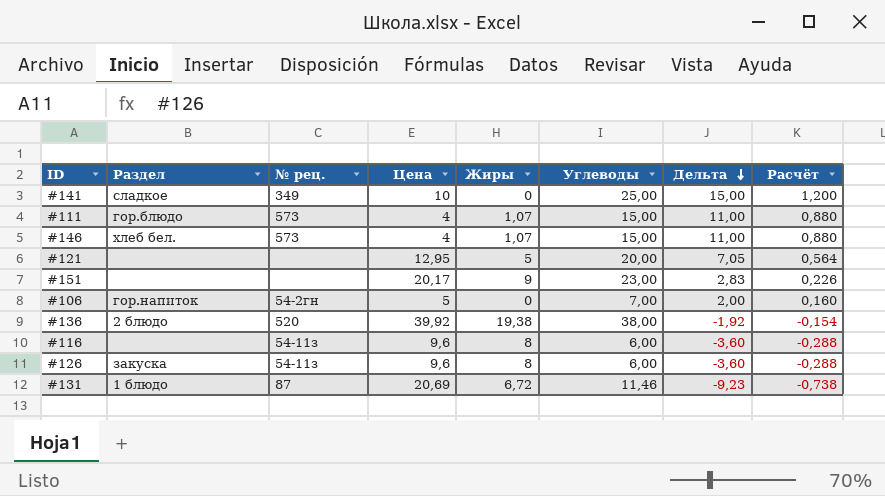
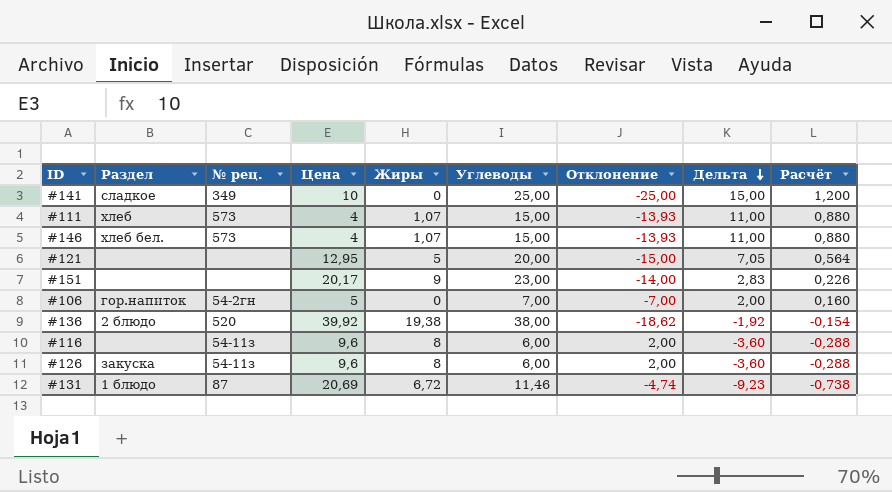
column Отклонение | formula: none -> [Жиры] - [Углеводы]
#111 | Раздел: гор.блюдо -> хлеб

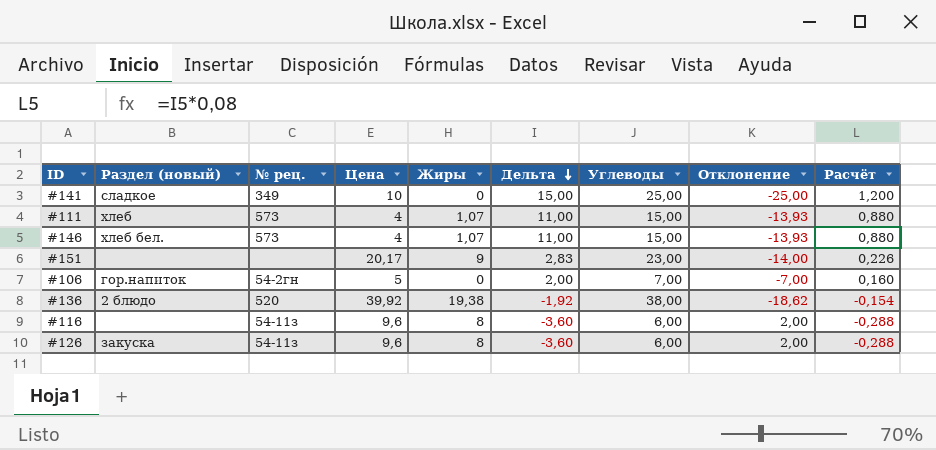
column name: Раздел -> Раздел (новый)
column Дельта | position: 8 -> 6
row #121: none | none | 12,95 | 5 | 20,00 | -15,00 | 7,05 | 0,564 -> none
row #131: 1 блюдо | 87 | 20,69 | 6,72 | 11,46 | -4,74 | -9,23 | -0,738 -> none

